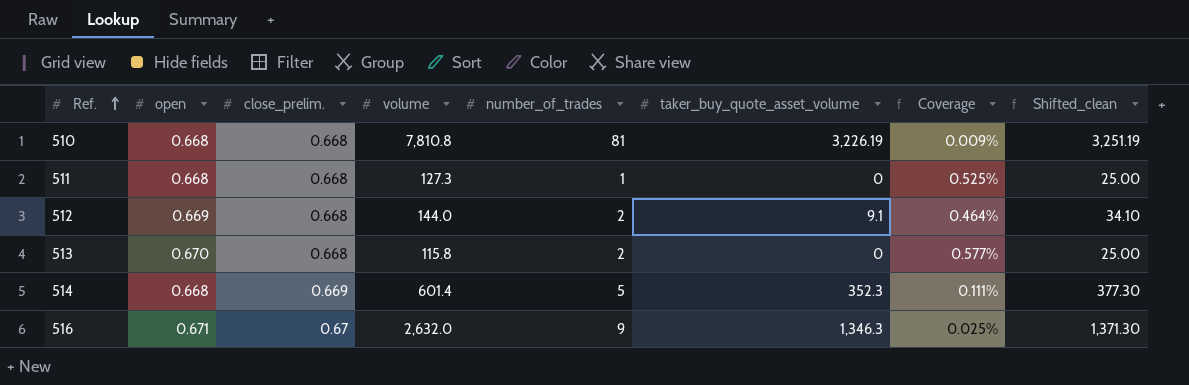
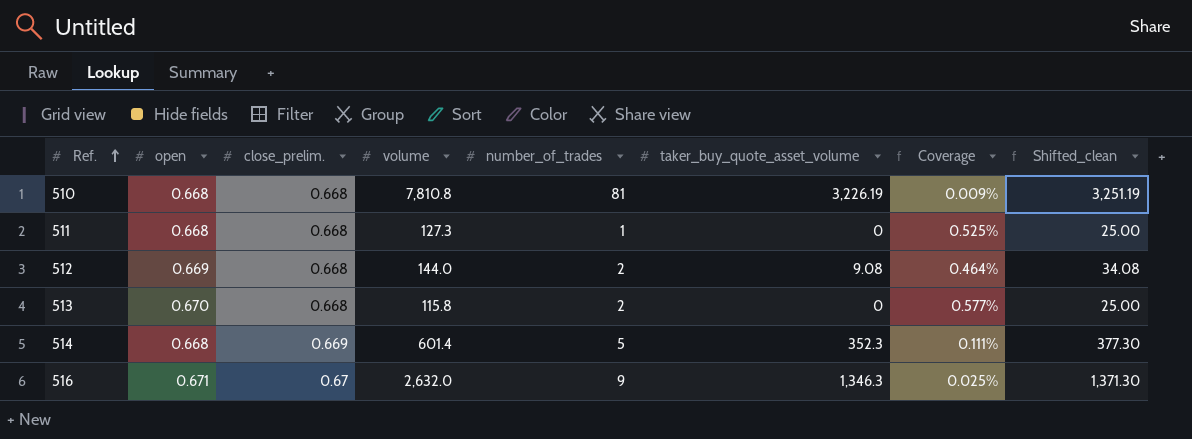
512 | taker_buy_quote_asset_volume: 9.1 -> 9.08
512 | Shifted_clean: 34.10 -> 34.08

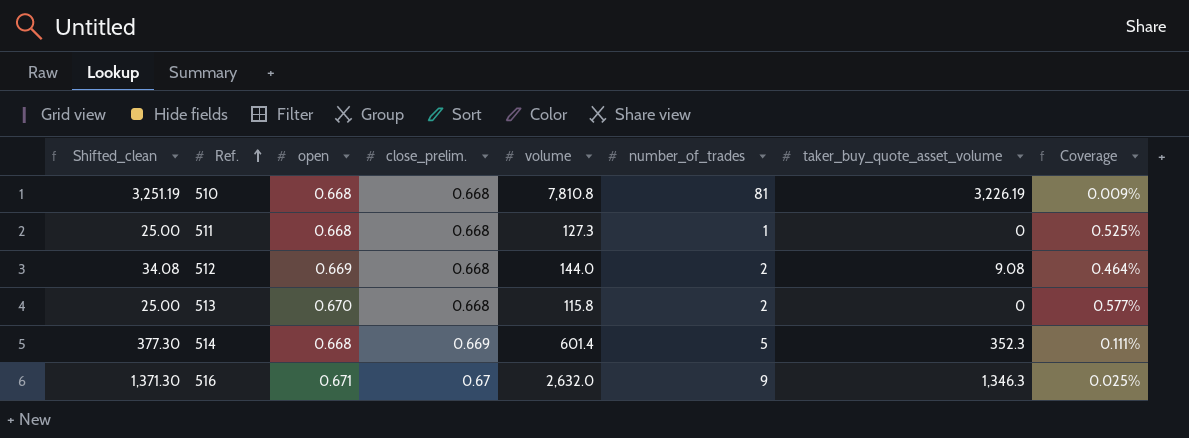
column Shifted_clean | position: 8 -> 1

